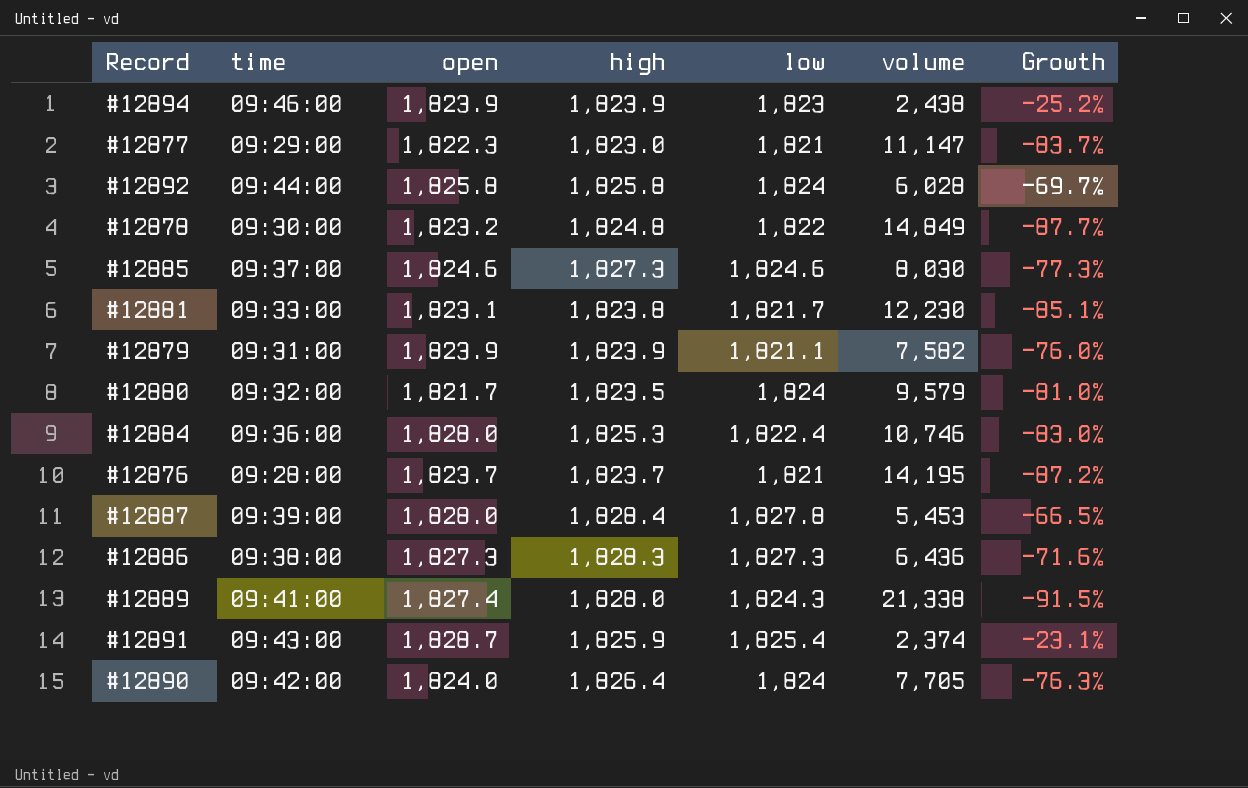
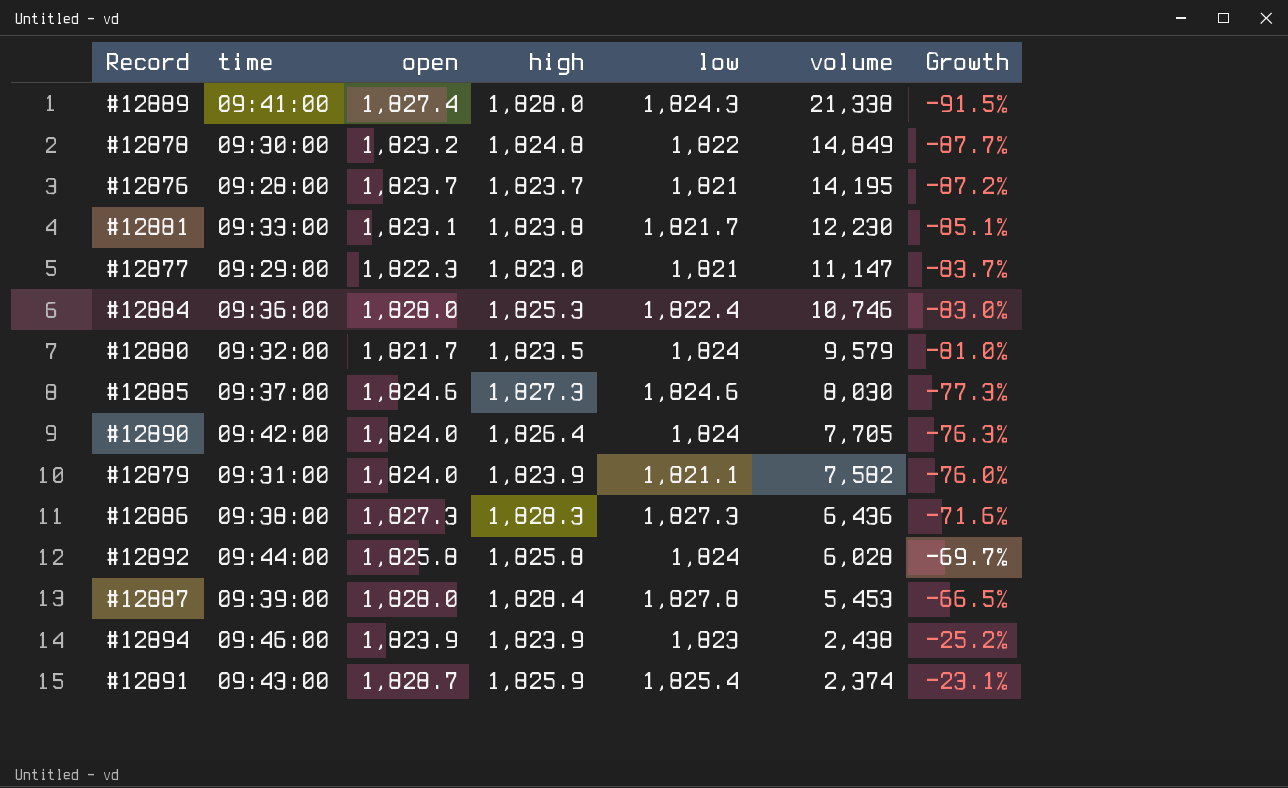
row order: none -> volume descending
#12879 | open: 1,823.9 -> 1,824.0

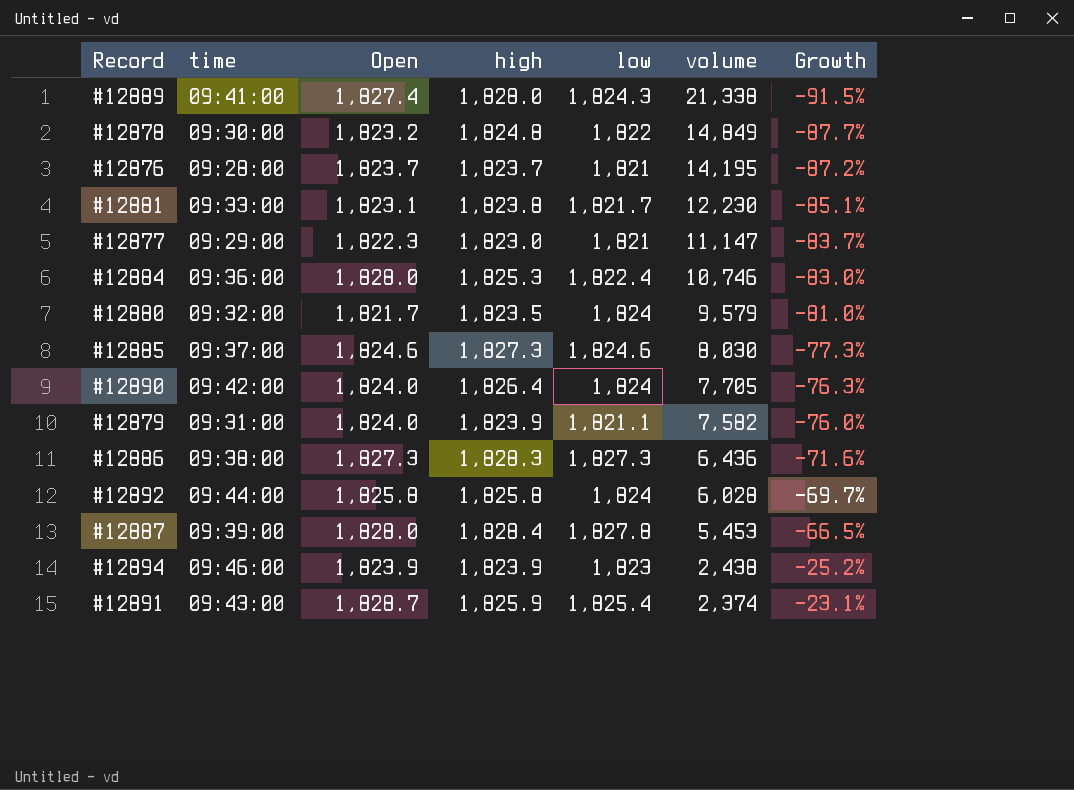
column name: open -> Open

